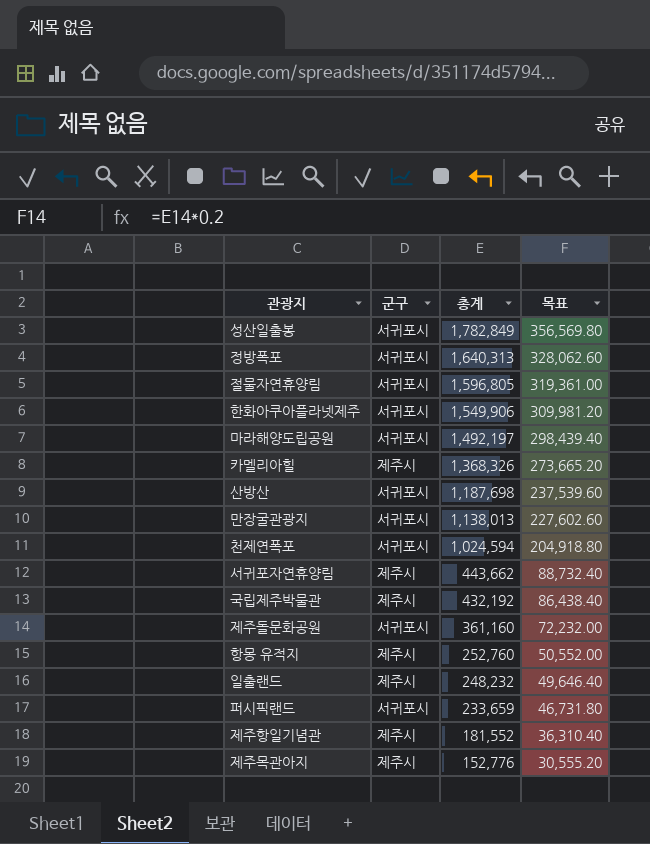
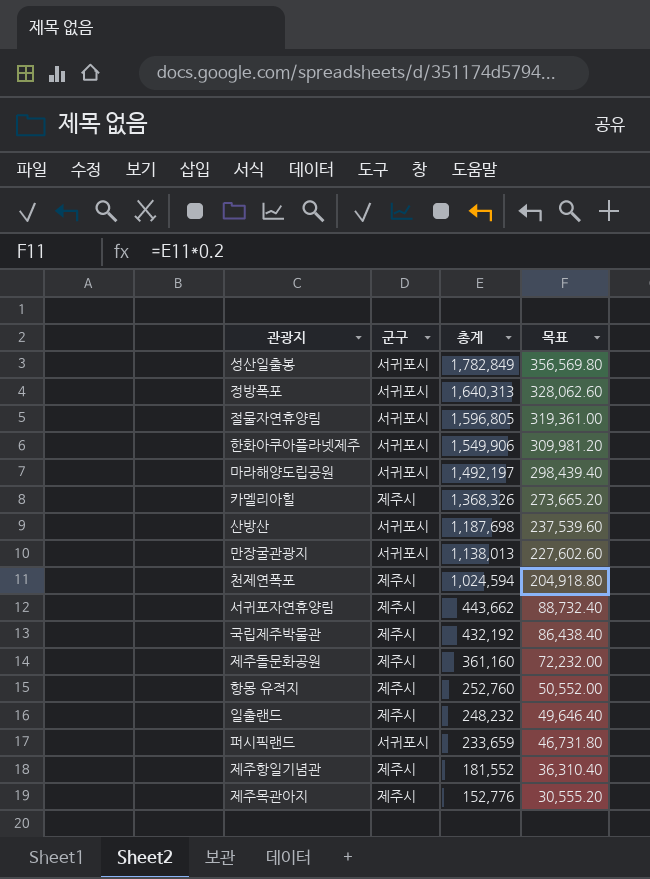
천제연폭포 | 군구: 서귀포시 -> 제주시
제주돌문화공원 | 군구: 서귀포시 -> 제주시

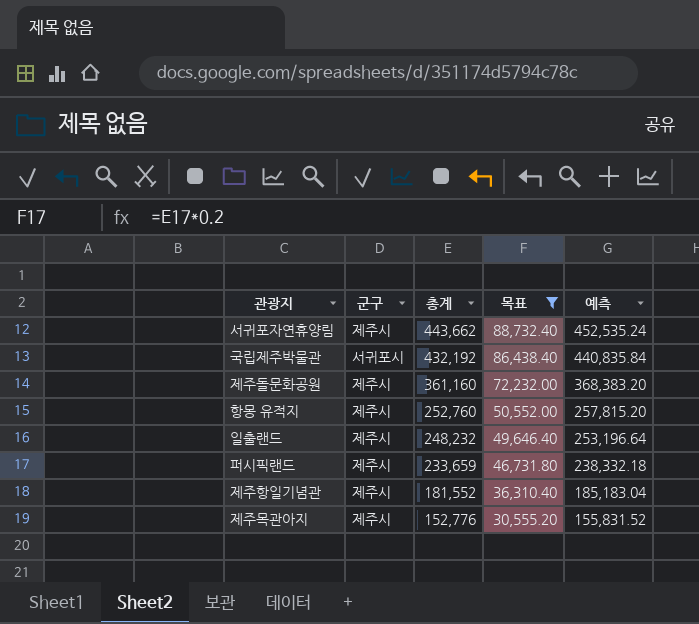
filter: none -> 목표 <= 88,732.40
column 예측 | formula: none -> [총계] * 1.02
국립제주박물관 | 군구: 제주시 -> 서귀포시
퍼시픽랜드 | 군구: 서귀포시 -> 제주시

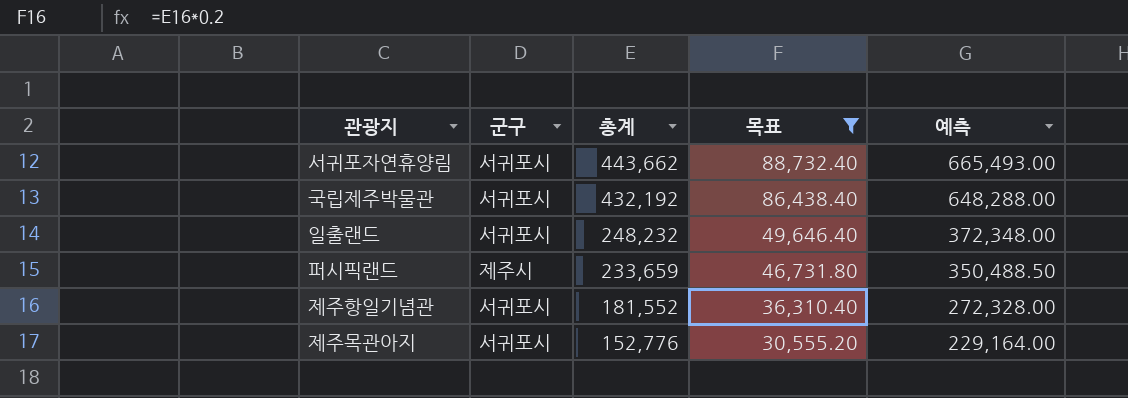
column 예측 | formula: [총계] * 1.02 -> [총계] * 1.5
row 제주돌문화공원: 제주시 | 361,160 | 72,232.00 | 368,383.20 -> none
row 항몽 유적지: 제주시 | 252,760 | 50,552.00 | 257,815.20 -> none
서귀포자연휴양림 | 군구: 제주시 -> 서귀포시
일출랜드 | 군구: 제주시 -> 서귀포시
제주항일기념관 | 군구: 제주시 -> 서귀포시
제주목관아지 | 군구: 제주시 -> 서귀포시

